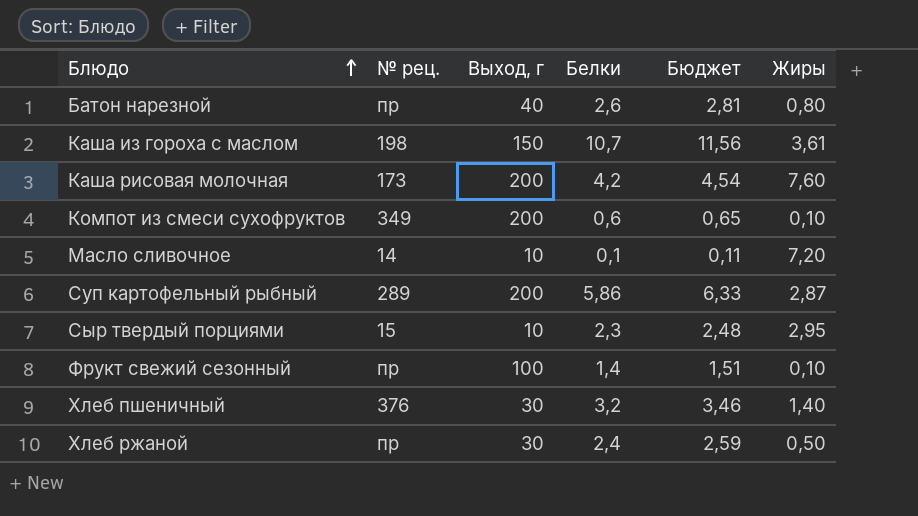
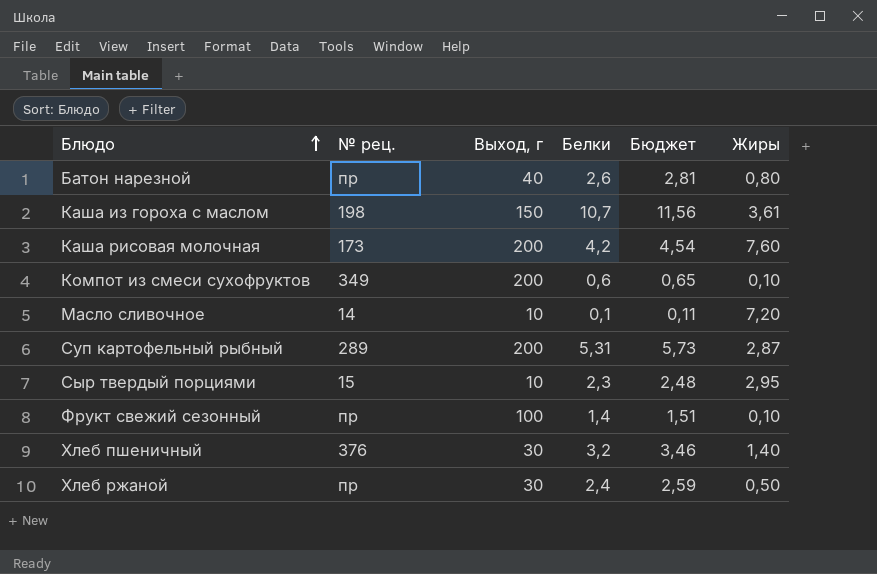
Суп картофельный рыбный | Белки: 5,86 -> 5,31
Суп картофельный рыбный | Бюджет: 6,33 -> 5,73

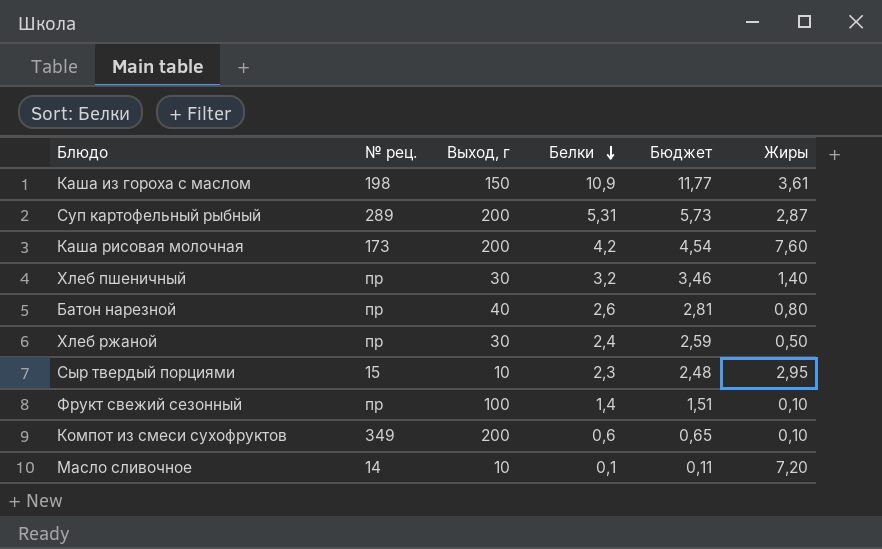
row order: Блюдо ascending -> Белки descending
Каша из гороха с маслом | Белки: 10,7 -> 10,9
Каша из гороха с маслом | Бюджет: 11,56 -> 11,77
Хлеб пшеничный | № рец.: 376 -> пр

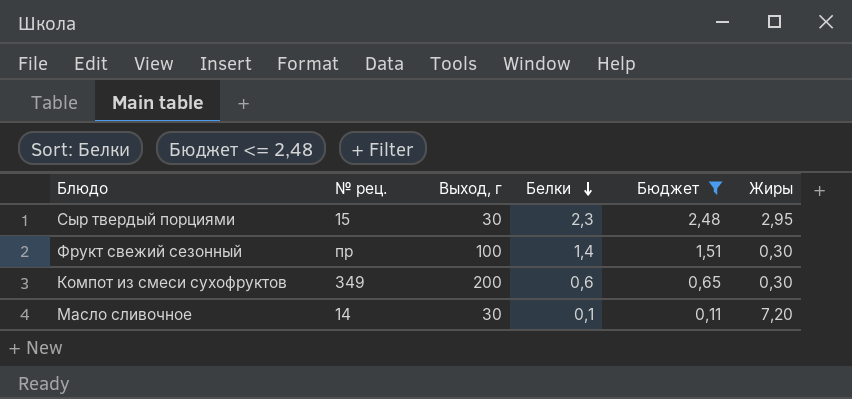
filter: none -> Бюджет <= 2,48
Сыр твердый порциями | Выход, г: 10 -> 30
Фрукт свежий сезонный | Жиры: 0,10 -> 0,30
Компот из смеси сухофруктов | Жиры: 0,10 -> 0,30
Масло сливочное | Выход, г: 10 -> 30

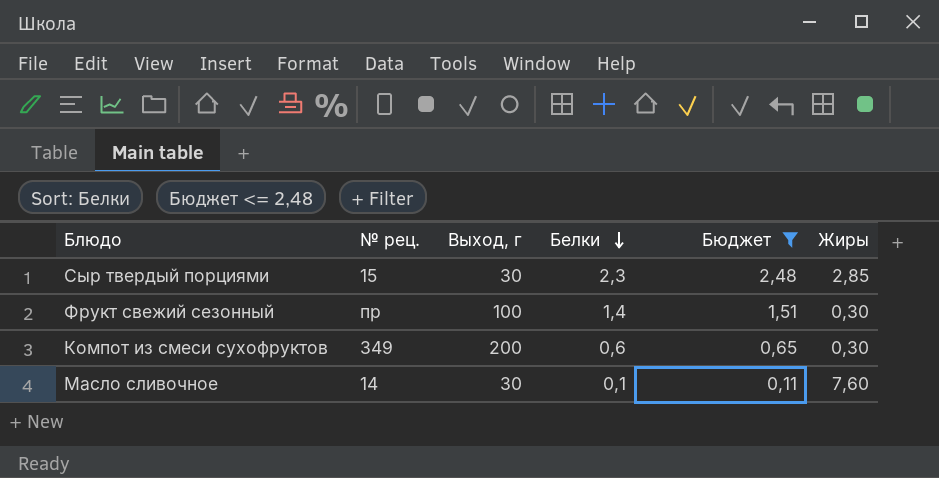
Сыр твердый порциями | Жиры: 2,95 -> 2,85
Масло сливочное | Жиры: 7,20 -> 7,60

